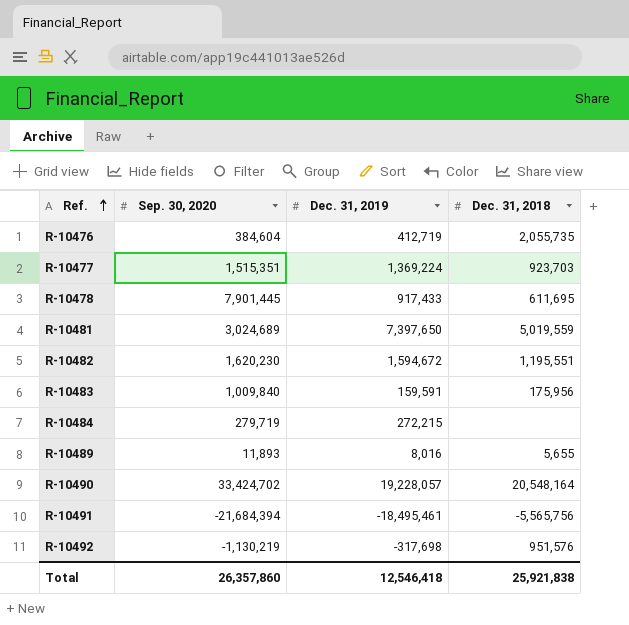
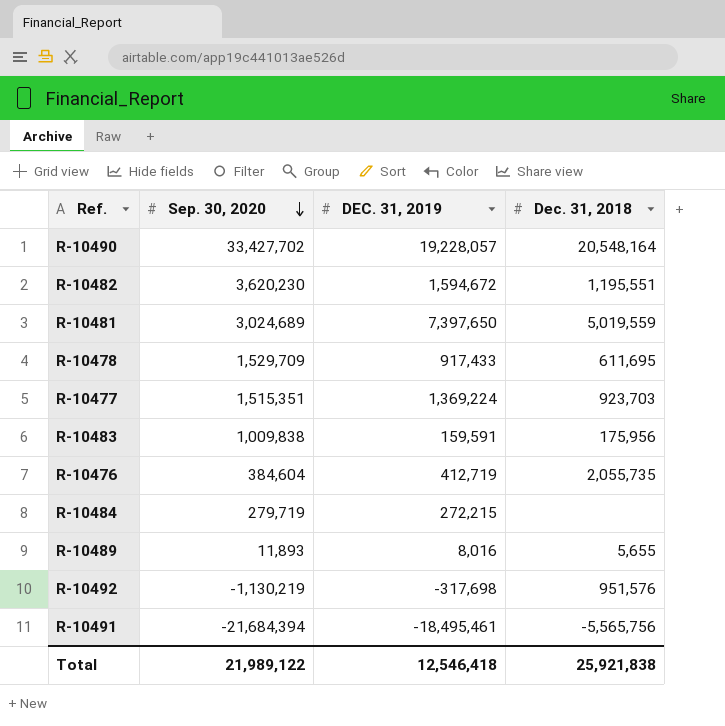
row order: Ref. ascending -> Sep. 30, 2020 descending
column name: Dec. 31, 2019 -> DEC. 31, 2019
R-10490 | Sep. 30, 2020: 33,424,702 -> 33,427,702
R-10482 | Sep. 30, 2020: 1,620,230 -> 3,620,230
R-10478 | Sep. 30, 2020: 7,901,445 -> 1,529,709
R-10483 | Sep. 30, 2020: 1,009,840 -> 1,009,838
Total | Sep. 30, 2020: 26,357,860 -> 21,989,122

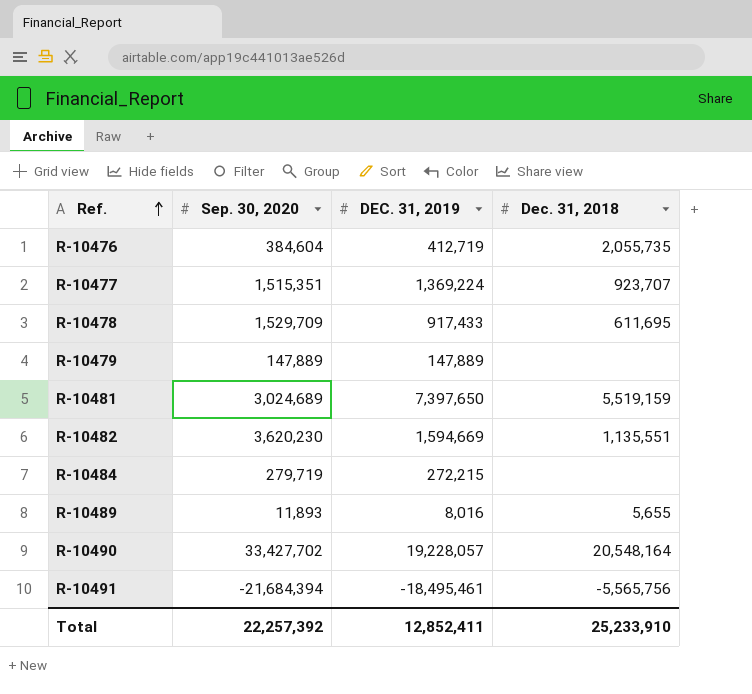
row order: Sep. 30, 2020 descending -> Ref. ascending
row R-10483: 1,009,838 | 159,591 | 175,956 -> none
row R-10492: -1,130,219 | -317,698 | 951,576 -> none
R-10477 | Dec. 31, 2018: 923,703 -> 923,707
row R-10479: none -> 147,889 | 147,889 | none
R-10481 | Dec. 31, 2018: 5,019,559 -> 5,519,159
R-10482 | DEC. 31, 2019: 1,594,672 -> 1,594,669
R-10482 | Dec. 31, 2018: 1,195,551 -> 1,135,551
Total | Sep. 30, 2020: 21,989,122 -> 22,257,392
Total | DEC. 31, 2019: 12,546,418 -> 12,852,411
Total | Dec. 31, 2018: 25,921,838 -> 25,233,910

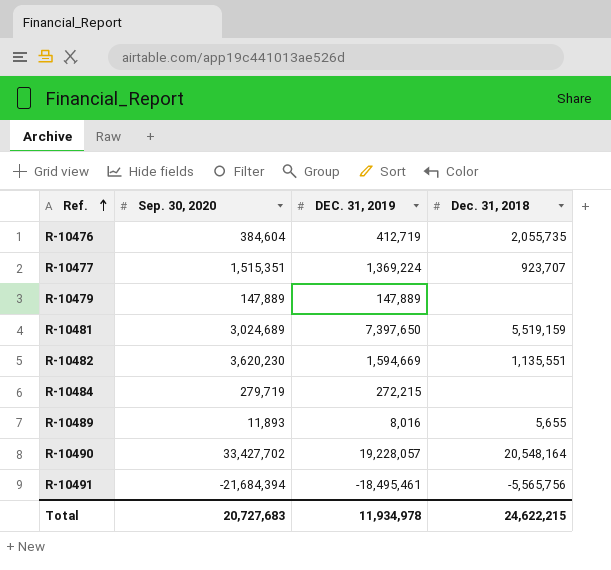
row R-10478: 1,529,709 | 917,433 | 611,695 -> none
Total | Sep. 30, 2020: 22,257,392 -> 20,727,683
Total | DEC. 31, 2019: 12,852,411 -> 11,934,978
Total | Dec. 31, 2018: 25,233,910 -> 24,622,215

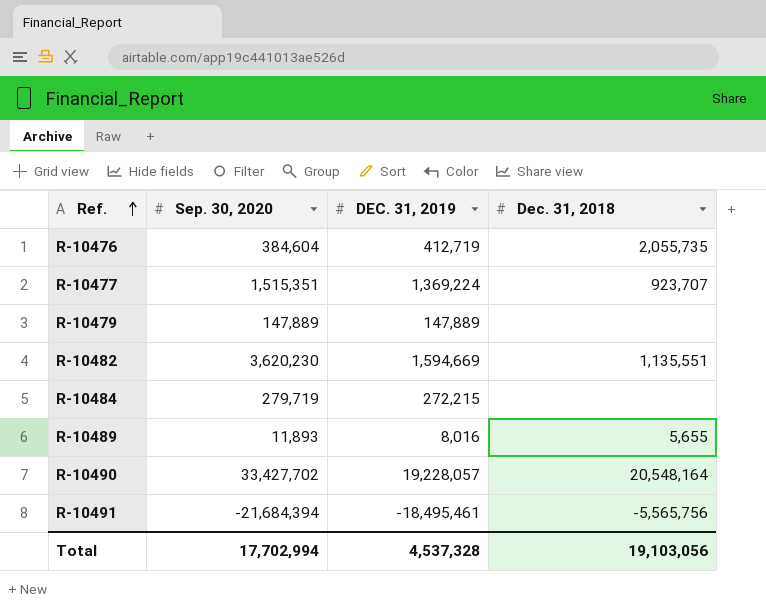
row R-10481: 3,024,689 | 7,397,650 | 5,519,159 -> none
Total | Sep. 30, 2020: 20,727,683 -> 17,702,994
Total | DEC. 31, 2019: 11,934,978 -> 4,537,328
Total | Dec. 31, 2018: 24,622,215 -> 19,103,056

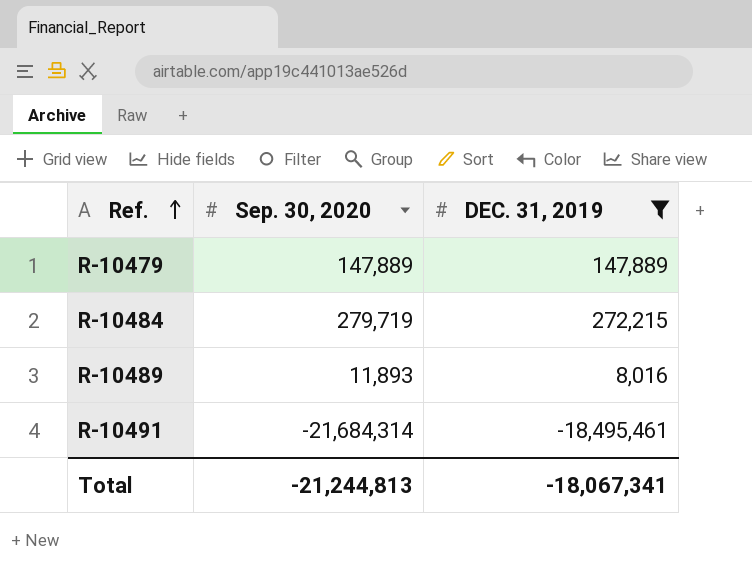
filter: none -> DEC. 31, 2019 <= 272,215
column Dec. 31, 2018 | position: 4 -> none
R-10491 | Sep. 30, 2020: -21,684,394 -> -21,684,314
Total | Sep. 30, 2020: 17,702,994 -> -21,244,813
Total | DEC. 31, 2019: 4,537,328 -> -18,067,341

